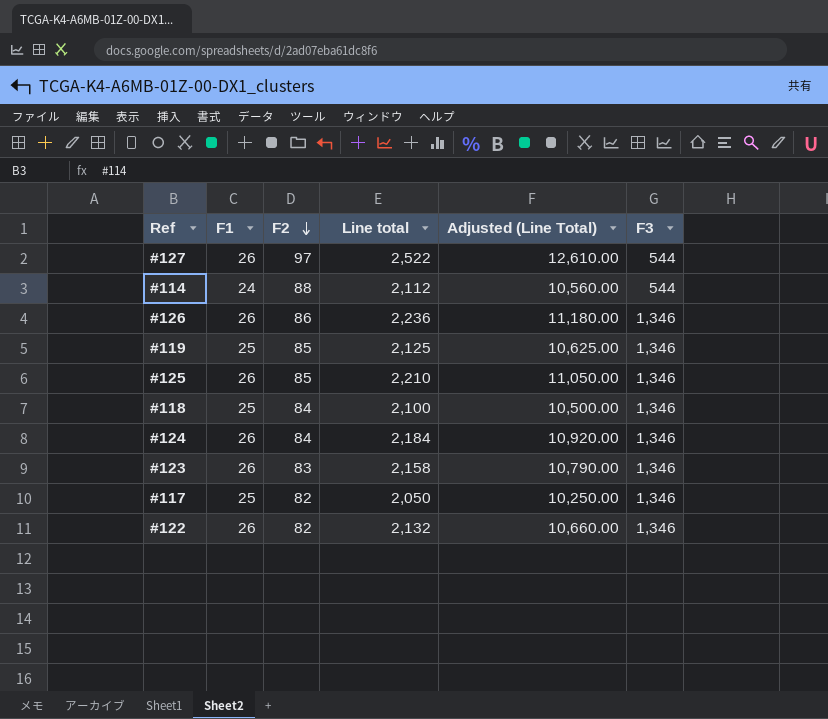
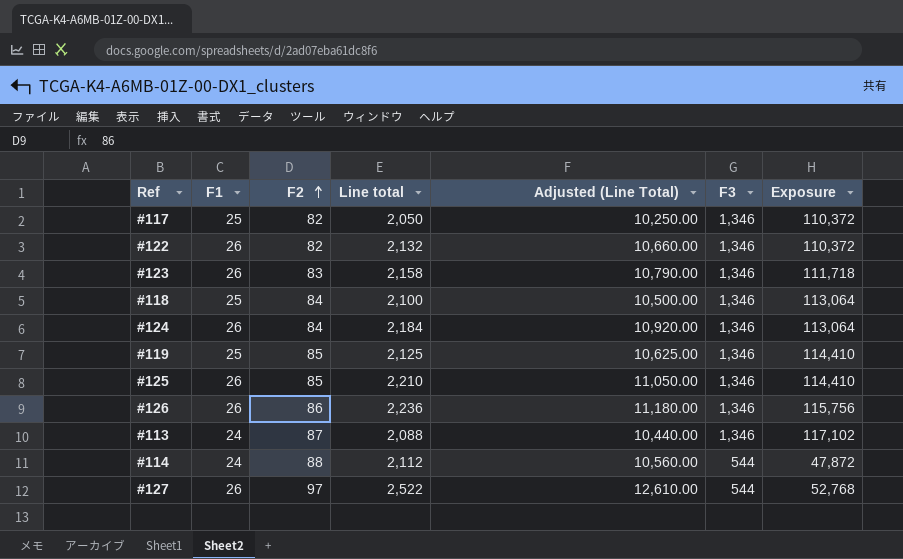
row order: F2 descending -> F2 ascending
column Exposure | formula: none -> [F2] * [F3]
row #113: none -> 24 | 87 | 2,088 | 10,440.00 | 1,346 | 117,102

